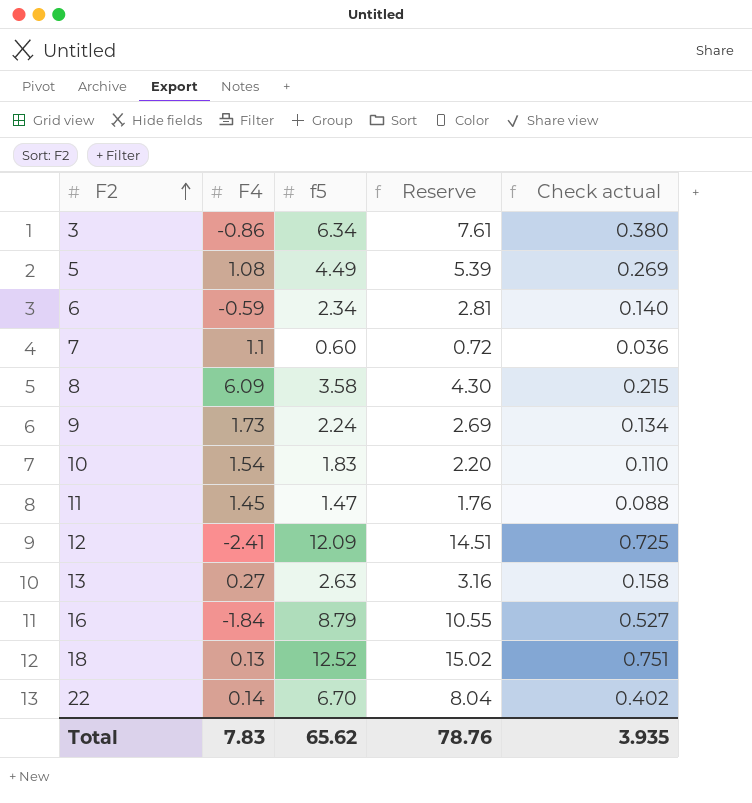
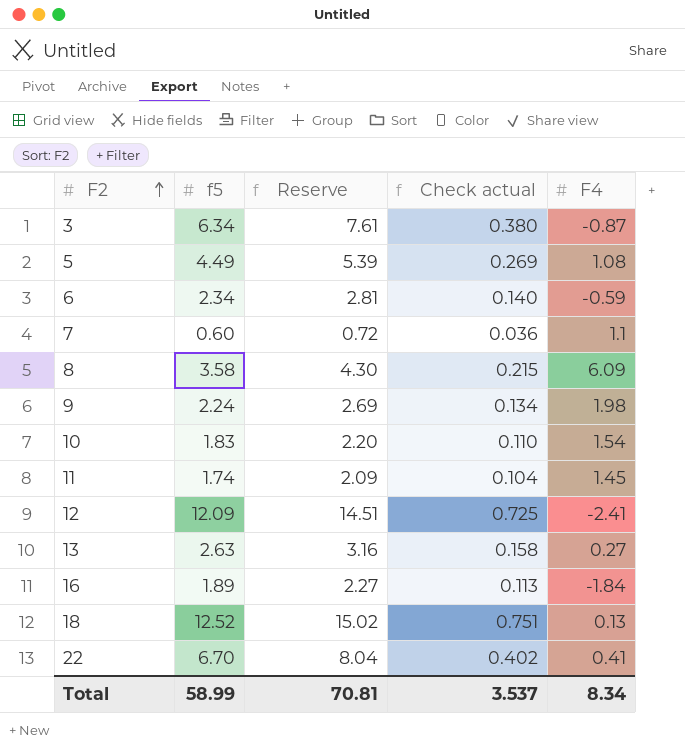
column F4 | position: 2 -> 5
3 | F4: -0.86 -> -0.87
9 | F4: 1.73 -> 1.98
11 | f5: 1.47 -> 1.74
11 | Reserve: 1.76 -> 2.09
11 | Check actual: 0.088 -> 0.104
16 | f5: 8.79 -> 1.89
16 | Reserve: 10.55 -> 2.27
16 | Check actual: 0.527 -> 0.113
22 | F4: 0.14 -> 0.41
Total | f5: 65.62 -> 58.99
Total | Reserve: 78.76 -> 70.81
Total | Check actual: 3.935 -> 3.537
Total | F4: 7.83 -> 8.34

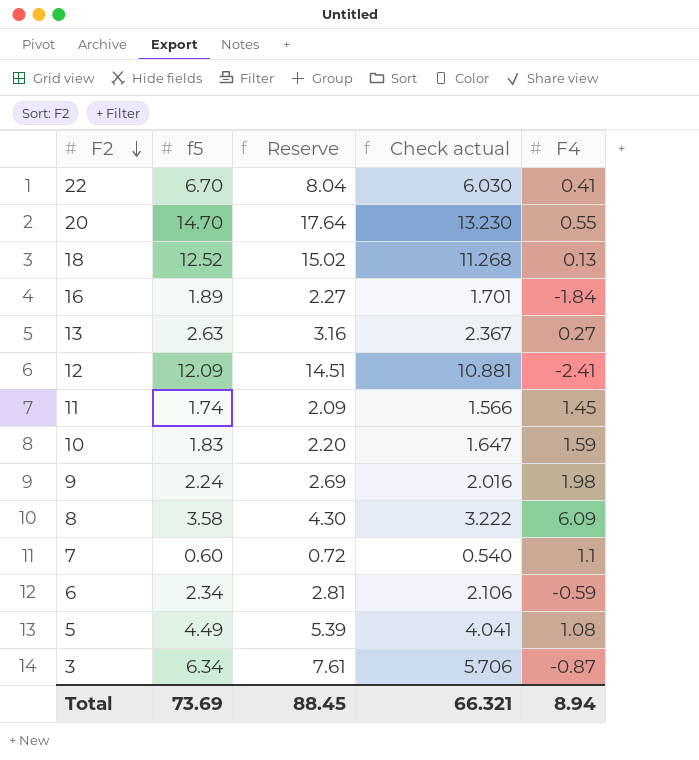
row order: F2 ascending -> F2 descending
column Check actual | formula: [f5] * 0.06 -> [f5] * 0.9
row 20: none -> 14.70 | 17.64 | 13.230 | 0.55
10 | F4: 1.54 -> 1.59
Total | f5: 58.99 -> 73.69
Total | Reserve: 70.81 -> 88.45
Total | Check actual: 3.537 -> 66.321
Total | F4: 8.34 -> 8.94

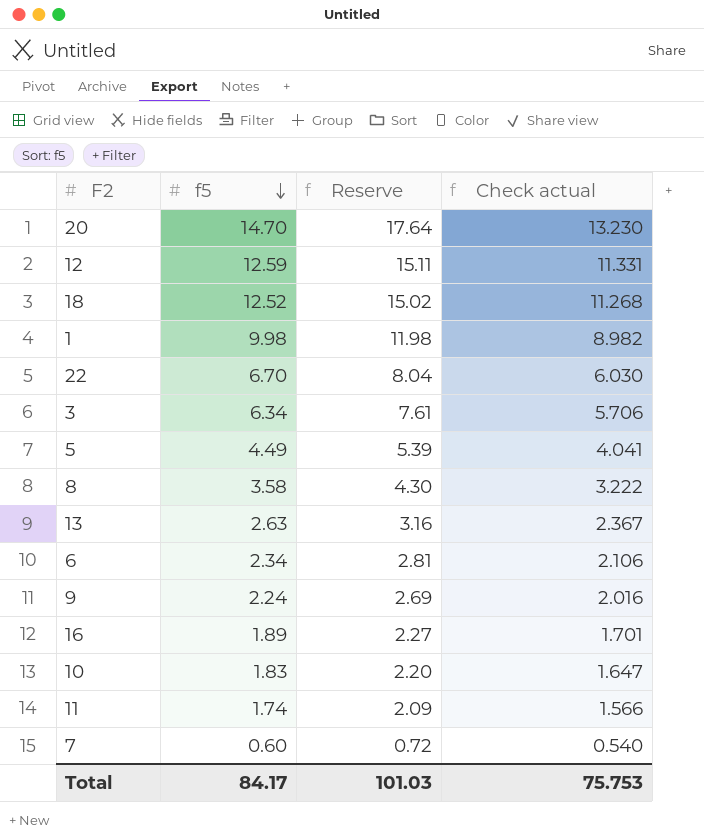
row order: F2 descending -> f5 descending
column F4 | position: 5 -> none
12 | f5: 12.09 -> 12.59
12 | Reserve: 14.51 -> 15.11
12 | Check actual: 10.881 -> 11.331
row 1: none -> 9.98 | 11.98 | 8.982
Total | f5: 73.69 -> 84.17
Total | Reserve: 88.45 -> 101.03
Total | Check actual: 66.321 -> 75.753

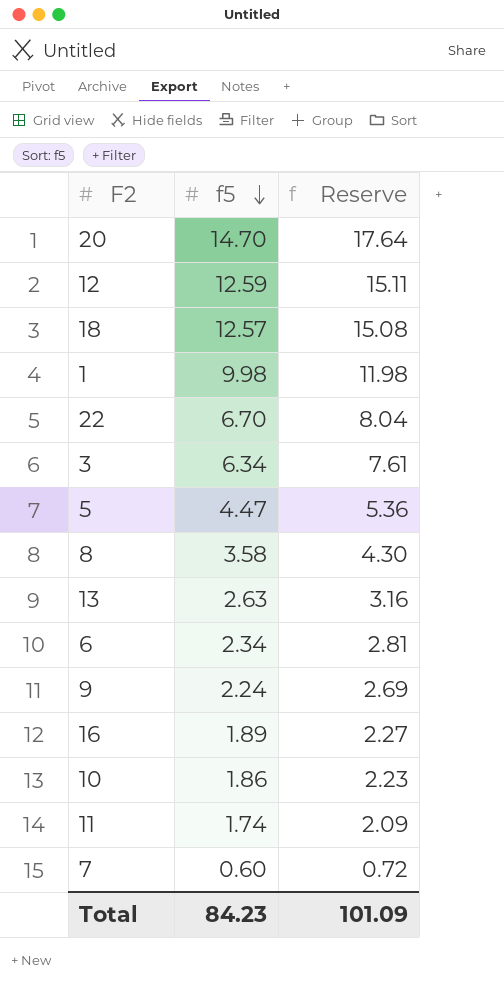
column Check actual | formula: [f5] * 0.9 -> none
18 | f5: 12.52 -> 12.57
18 | Reserve: 15.02 -> 15.08
5 | f5: 4.49 -> 4.47
5 | Reserve: 5.39 -> 5.36
10 | f5: 1.83 -> 1.86
10 | Reserve: 2.20 -> 2.23
Total | f5: 84.17 -> 84.23
Total | Reserve: 101.03 -> 101.09

